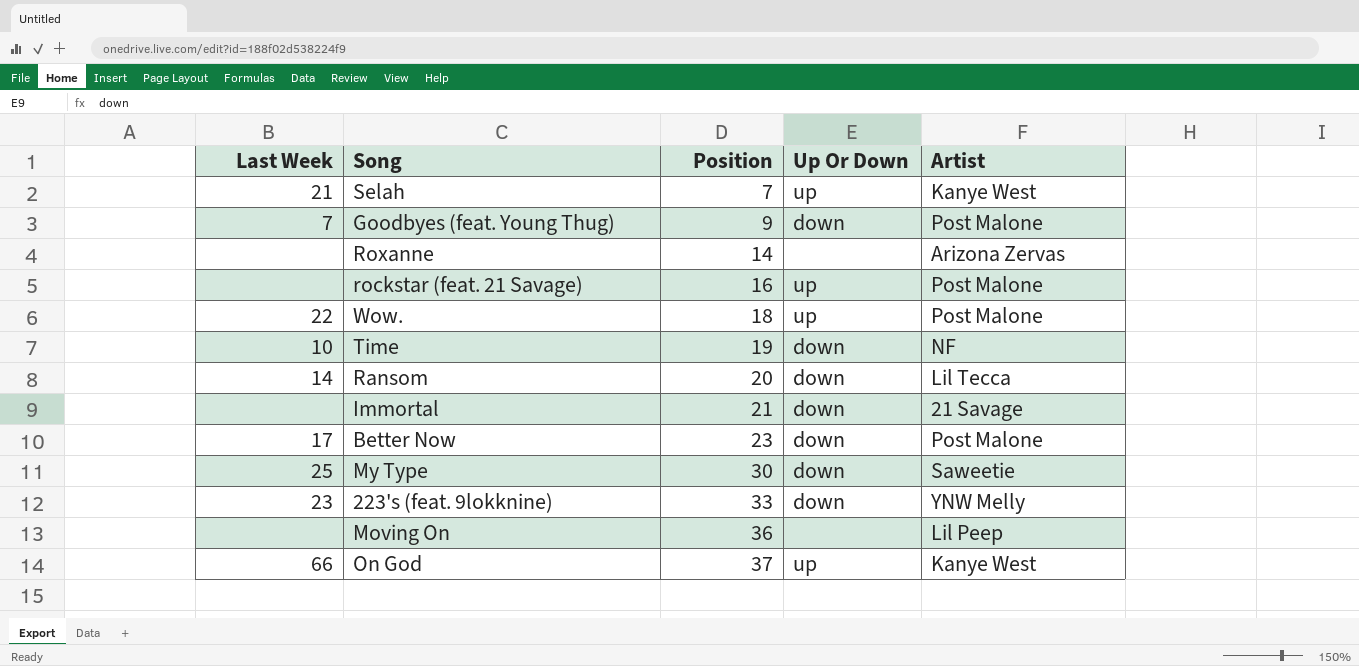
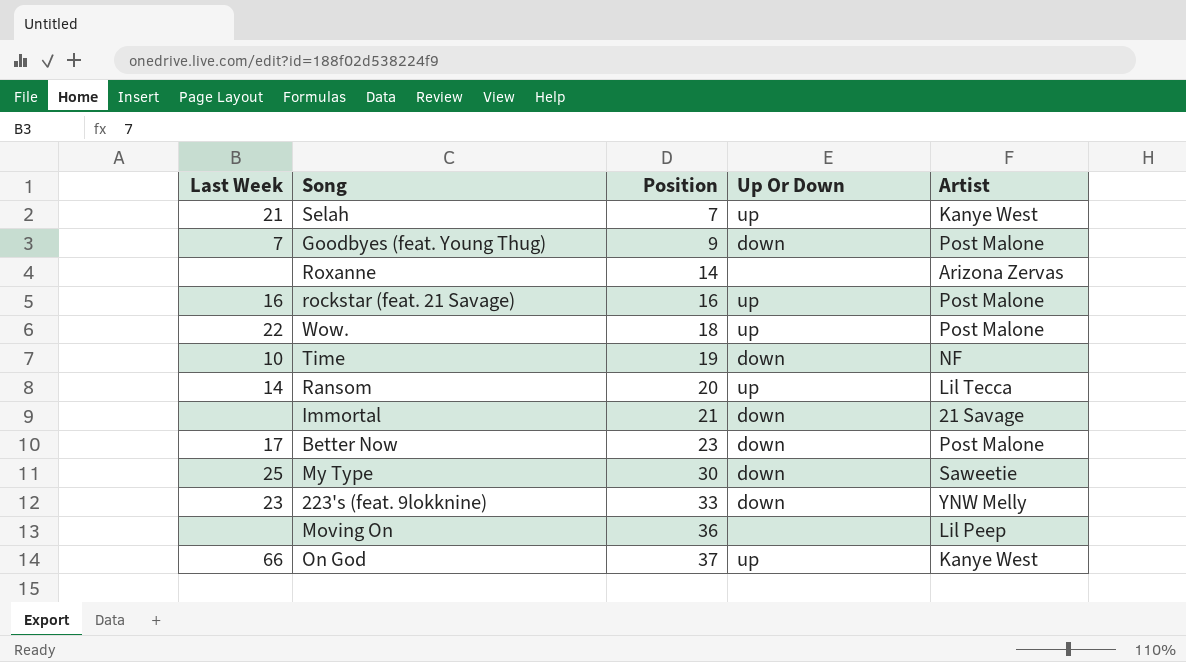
rockstar (feat. 21 Savage) | Last Week: none -> 16
Ransom | Up Or Down: down -> up

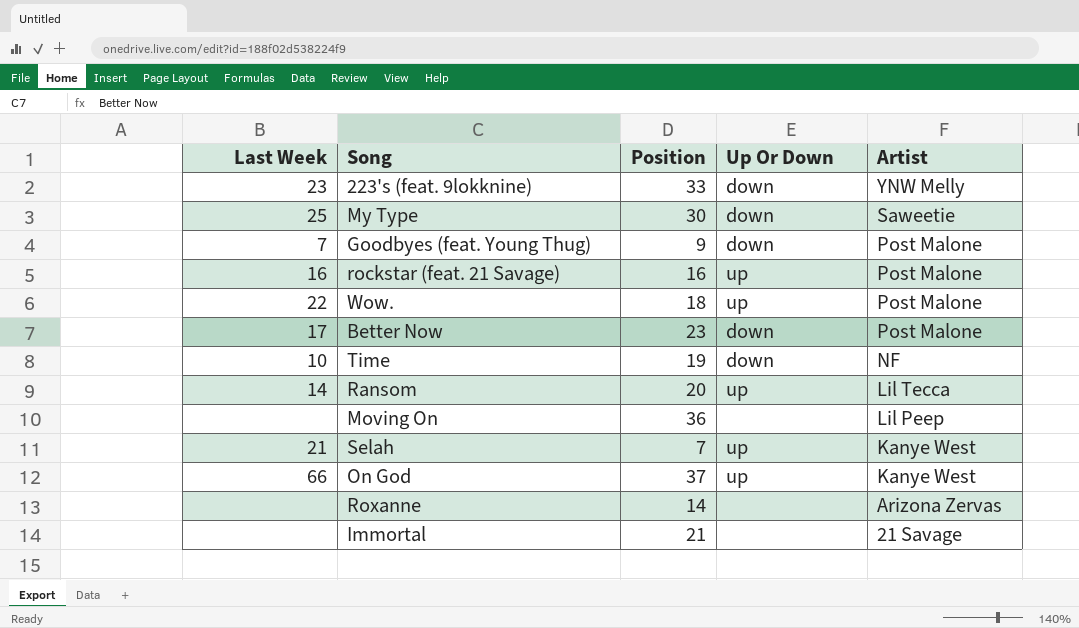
row order: Position ascending -> Artist descending
Immortal | Up Or Down: down -> none

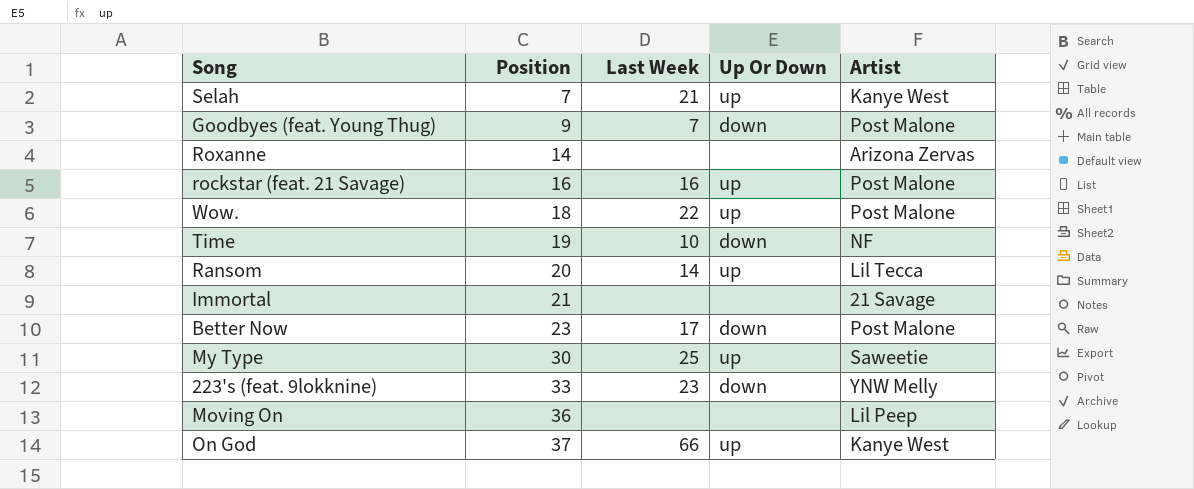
row order: Artist descending -> Position ascending
column Last Week | position: 1 -> 3
My Type | Up Or Down: down -> up

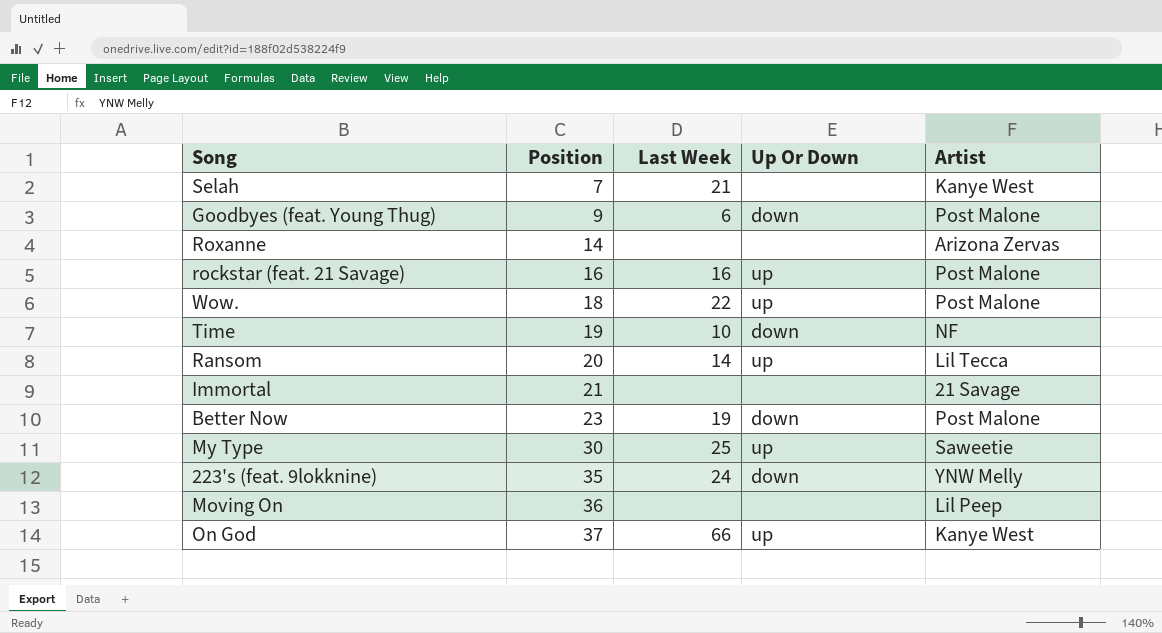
Selah | Up Or Down: up -> none
Goodbyes (feat. Young Thug) | Last Week: 7 -> 6
Better Now | Last Week: 17 -> 19
223's (feat. 9lokknine) | Position: 33 -> 35
223's (feat. 9lokknine) | Last Week: 23 -> 24

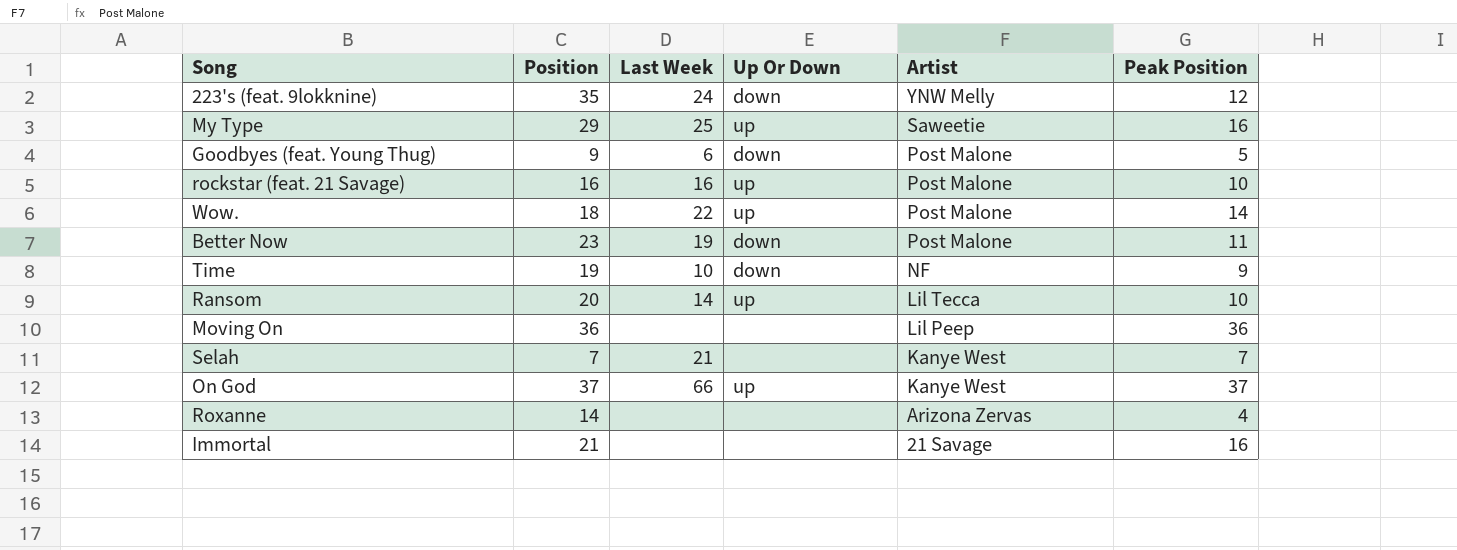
row order: Position ascending -> Artist descending
column Peak Position | position: none -> 6
My Type | Position: 30 -> 29

